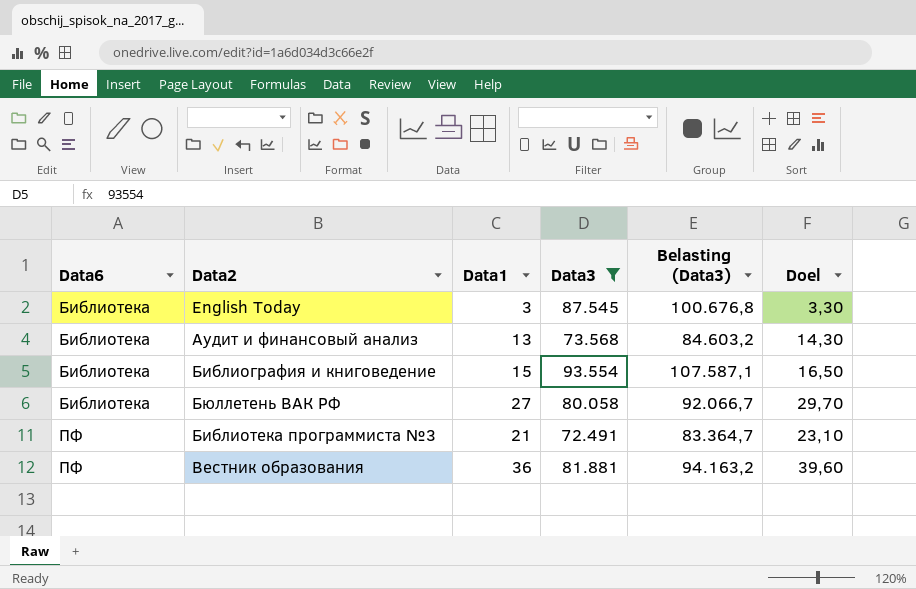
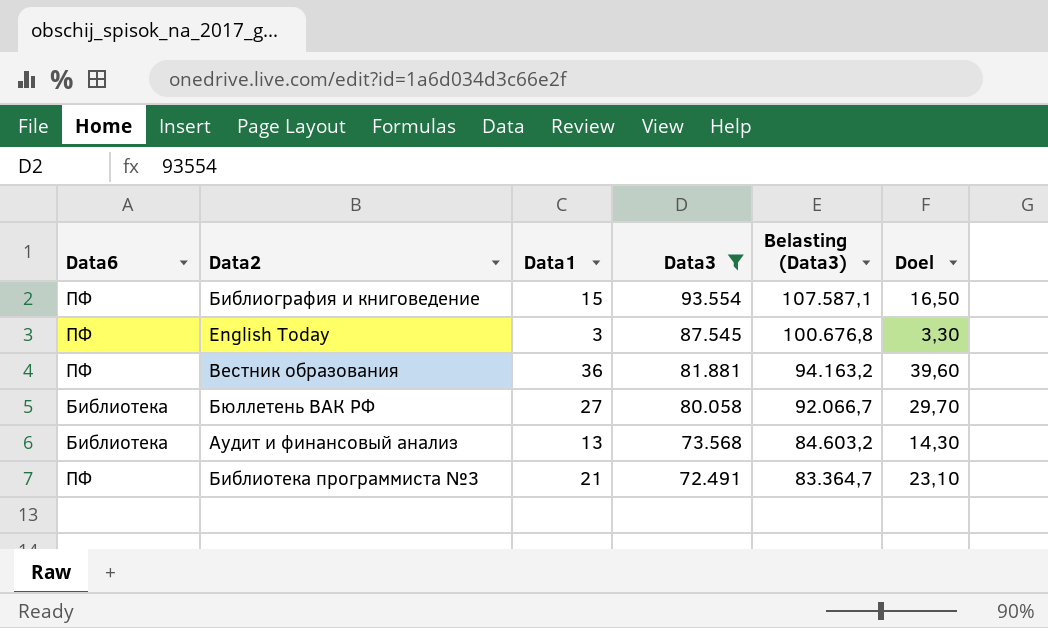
row order: Data6 ascending -> Data3 descending
Библиография и книговедение | Data6: Библиотека -> ПФ
English Today | Data6: Библиотека -> ПФ

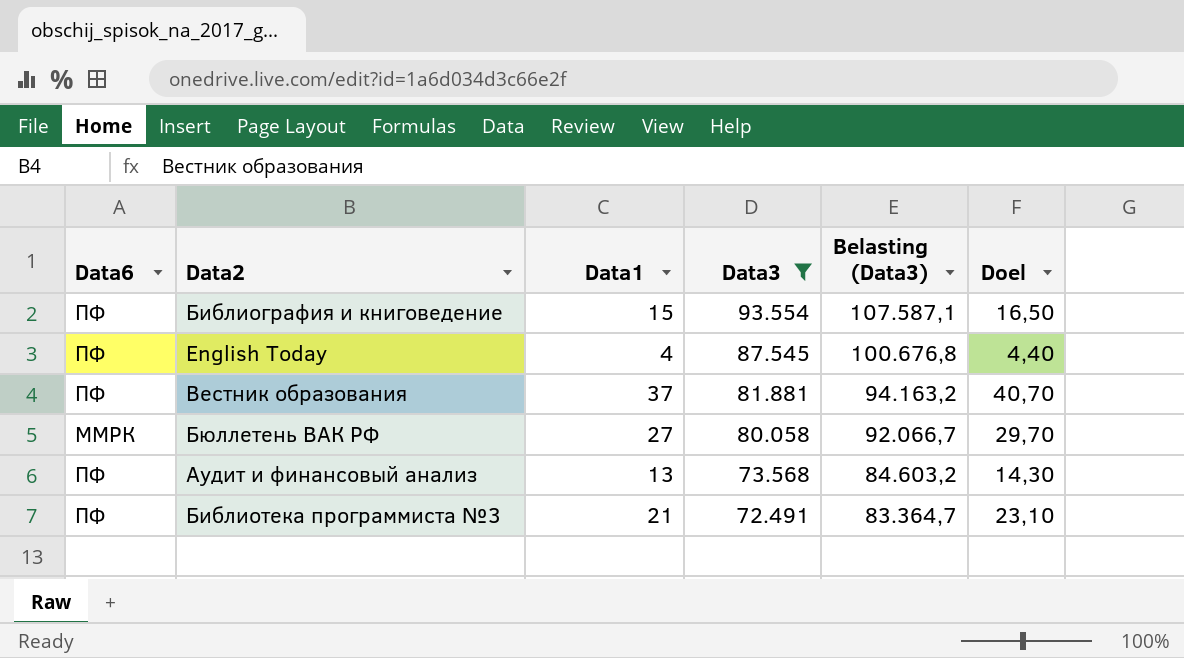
English Today | Data1: 3 -> 4
English Today | Doel: 3,30 -> 4,40
Вестник образования | Data1: 36 -> 37
Вестник образования | Doel: 39,60 -> 40,70
Бюллетень ВАК РФ | Data6: Библиотека -> ММРК
Аудит и финансовый анализ | Data6: Библиотека -> ПФ

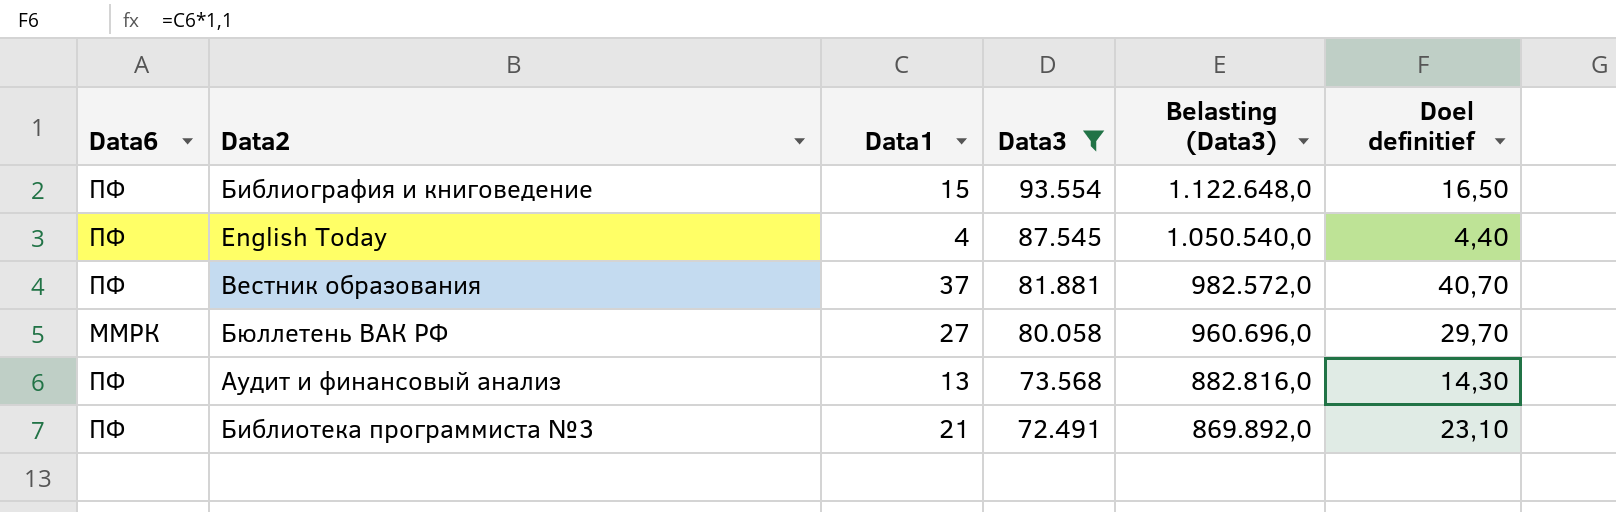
column Belasting (Data3) | formula: [Data3] * 1,15 -> [Data3] * 12
column name: Doel -> Doel definitief

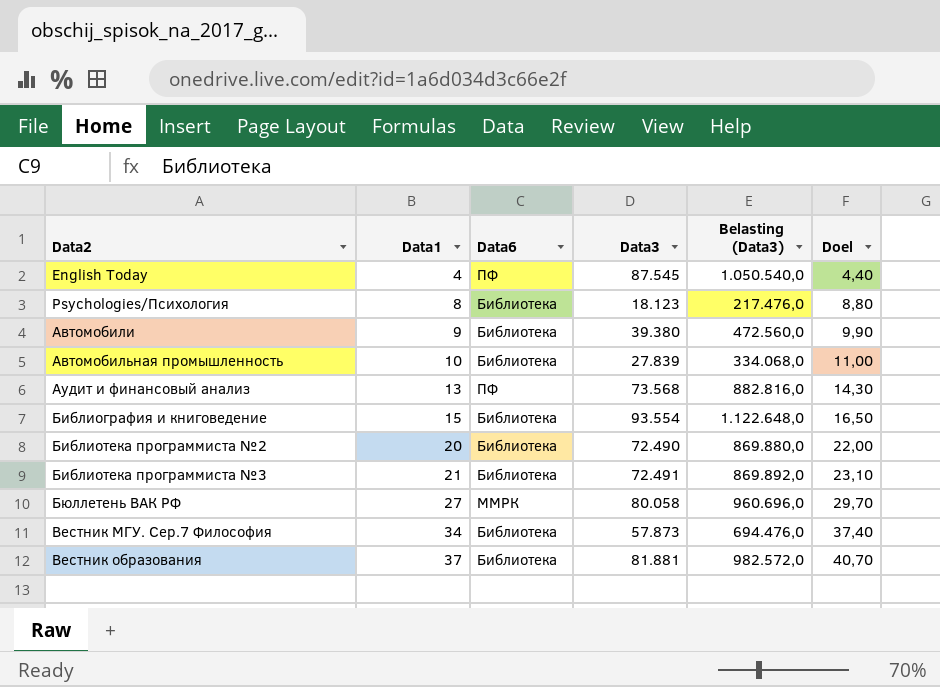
filter: Data3 >= 72.491 -> none
row order: Data3 descending -> Data2 ascending
column Data6 | position: 1 -> 3
column name: Doel definitief -> Doel
Библиография и книговедение | Data6: ПФ -> Библиотека
Библиотека программиста №3 | Data6: ПФ -> Библиотека
Вестник образования | Data6: ПФ -> Библиотека

